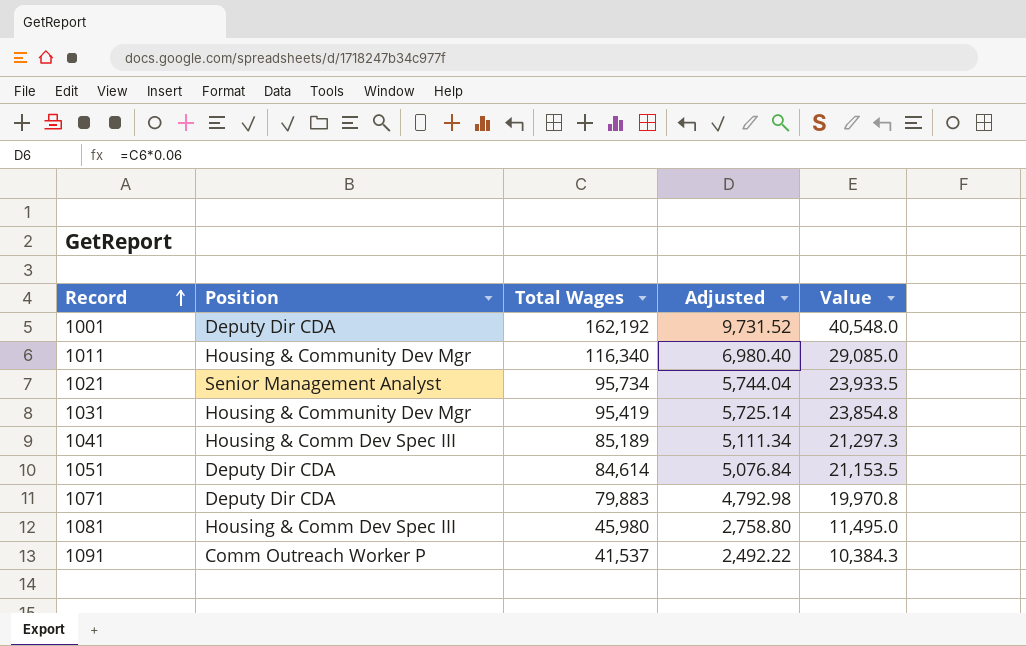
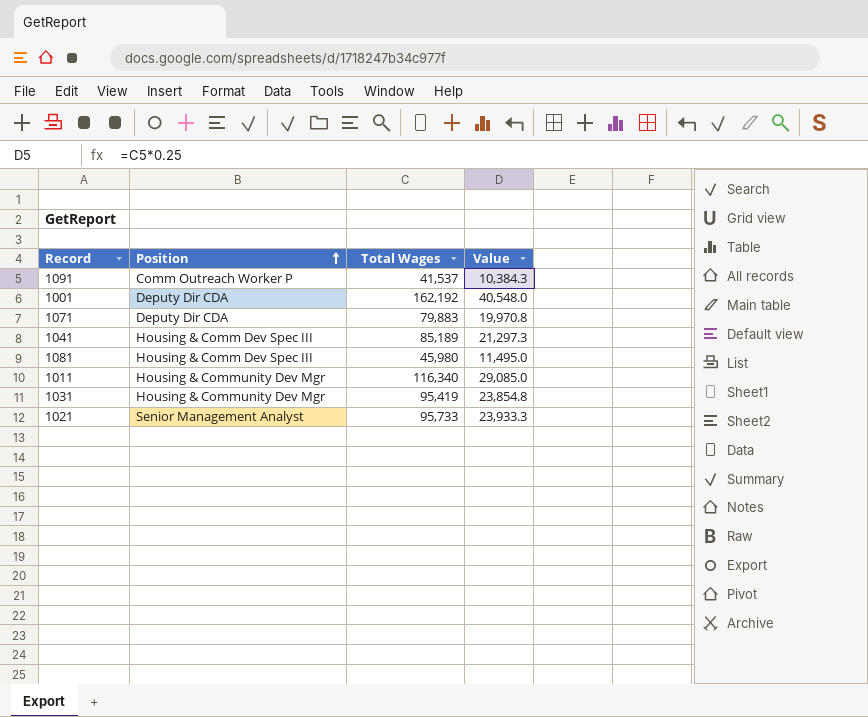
row order: Record ascending -> Position ascending
column Adjusted | formula: [Total Wages] * 0.06 -> none
row 1051: Deputy Dir CDA | 84,614 | 5,076.84 | 21,153.5 -> none
1021 | Total Wages: 95,734 -> 95,733
1021 | Value: 23,933.5 -> 23,933.3

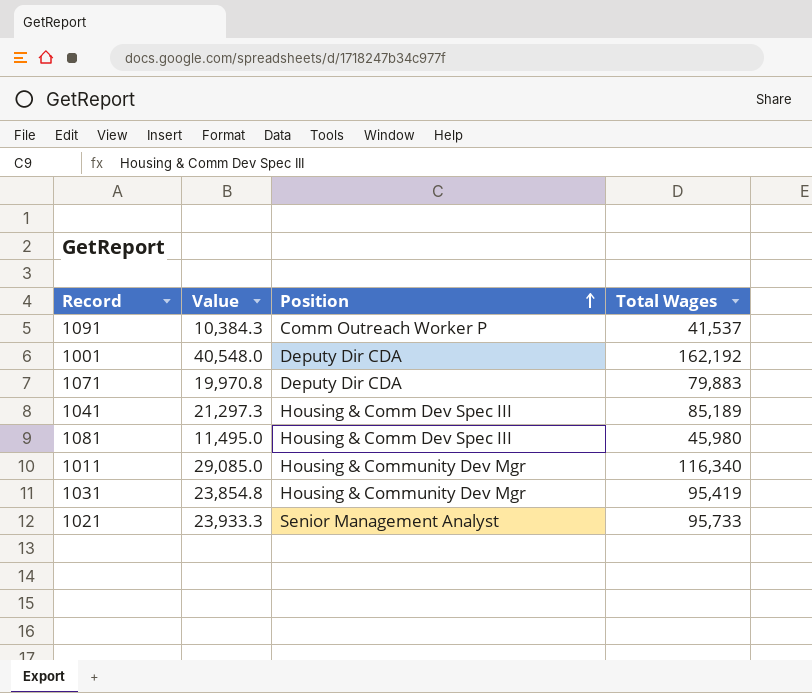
column Value | position: 4 -> 2

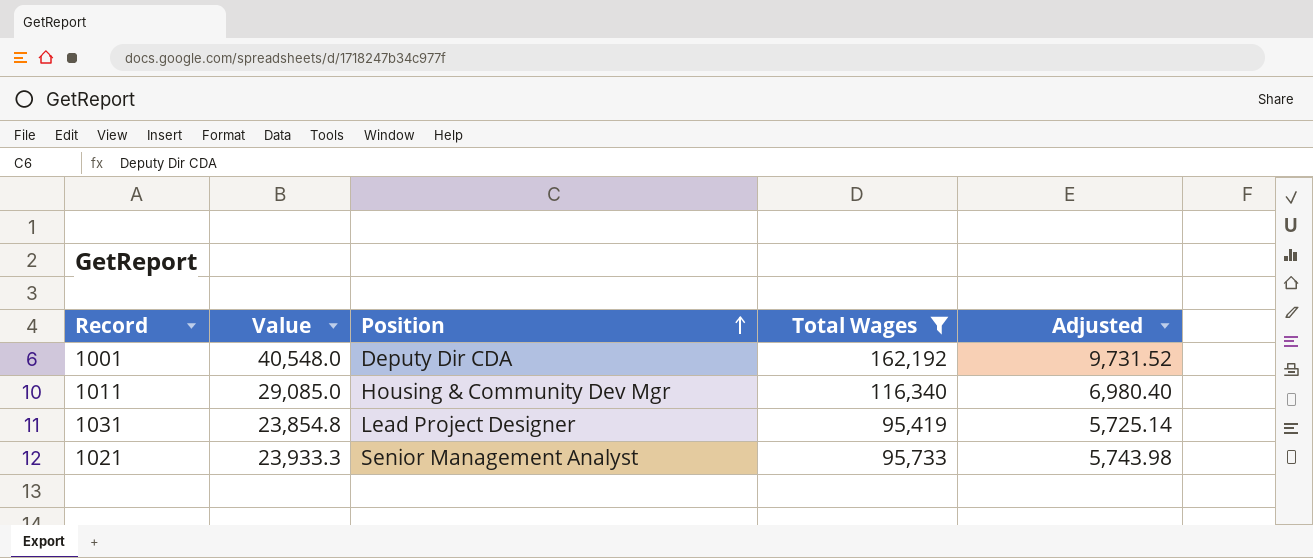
filter: none -> Total Wages >= 95,419
column Adjusted | formula: none -> [Total Wages] * 0.06
1031 | Position: Housing & Community Dev Mgr -> Lead Project Designer

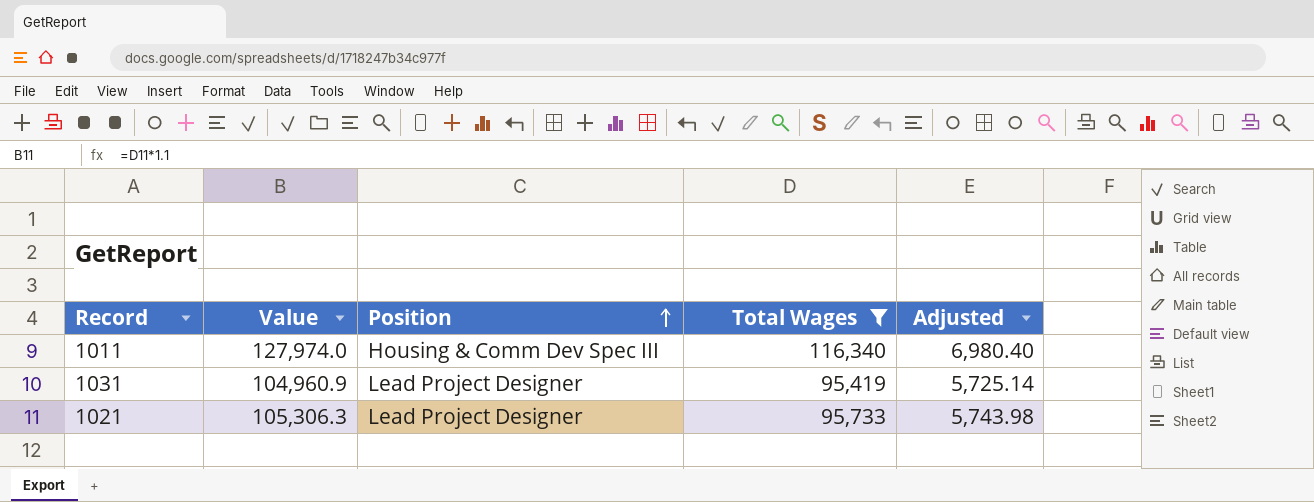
column Value | formula: [Total Wages] * 0.25 -> [Total Wages] * 1.1
row 1001: 40,548.0 | Deputy Dir CDA | 162,192 | 9,731.52 -> none
1011 | Position: Housing & Community Dev Mgr -> Housing & Comm Dev Spec III
1021 | Position: Senior Management Analyst -> Lead Project Designer

